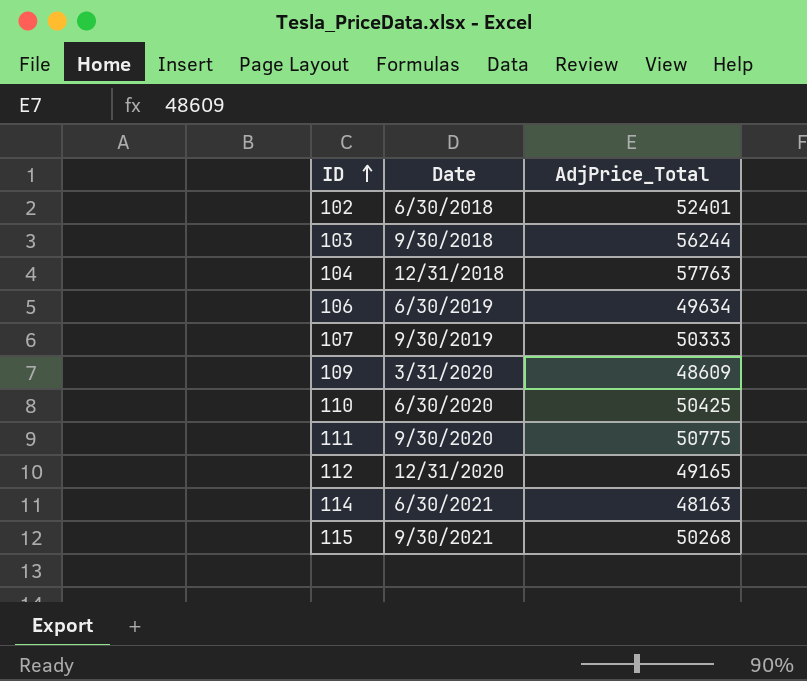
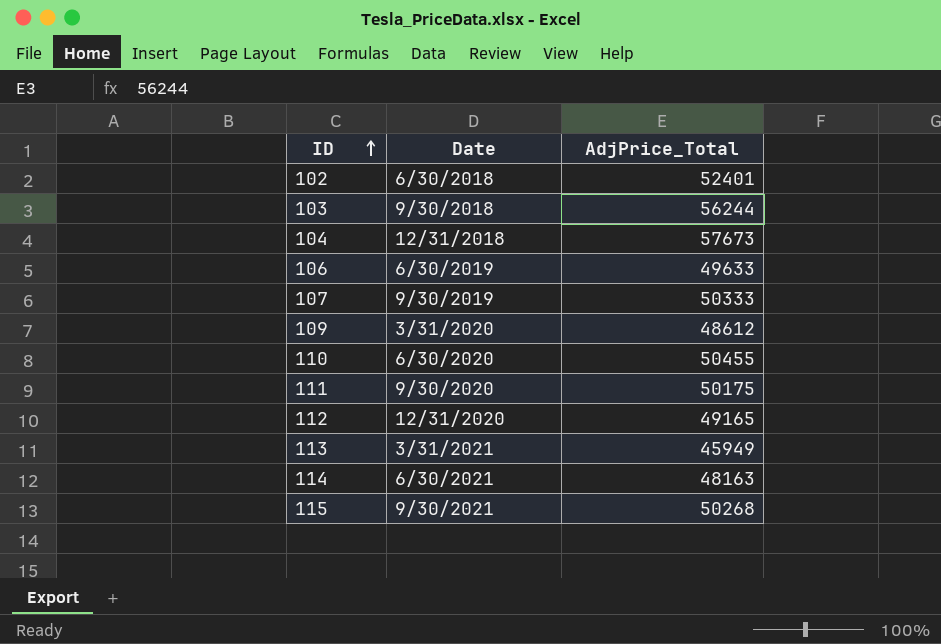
104 | AdjPrice_Total: 57763 -> 57673
106 | AdjPrice_Total: 49634 -> 49633
109 | AdjPrice_Total: 48609 -> 48612
110 | AdjPrice_Total: 50425 -> 50455
111 | AdjPrice_Total: 50775 -> 50175
row 113: none -> 3/31/2021 | 45949

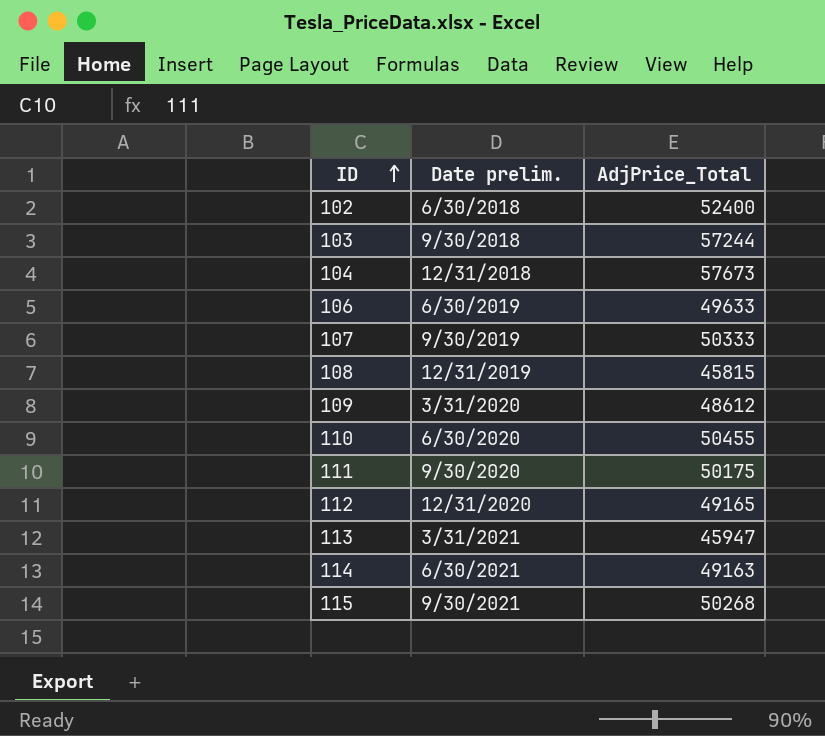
column name: Date -> Date prelim.
102 | AdjPrice_Total: 52401 -> 52400
103 | AdjPrice_Total: 56244 -> 57244
row 108: none -> 12/31/2019 | 45815
113 | AdjPrice_Total: 45949 -> 45947
114 | AdjPrice_Total: 48163 -> 49163

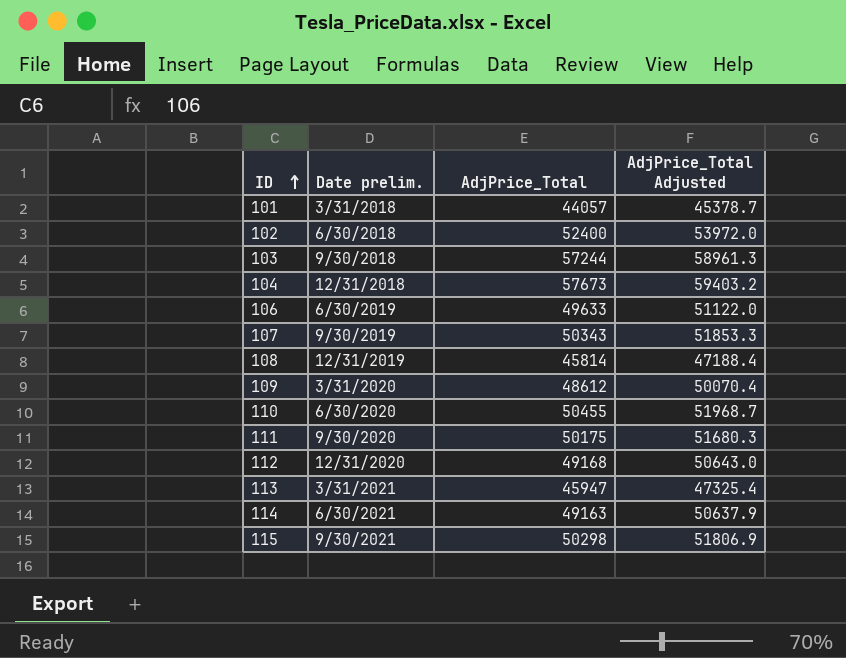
column AdjPrice_Total Adjusted | formula: none -> [AdjPrice_Total] * 1.03
row 101: none -> 3/31/2018 | 44057 | 45378.7
107 | AdjPrice_Total: 50333 -> 50343
108 | AdjPrice_Total: 45815 -> 45814
112 | AdjPrice_Total: 49165 -> 49168
115 | AdjPrice_Total: 50268 -> 50298

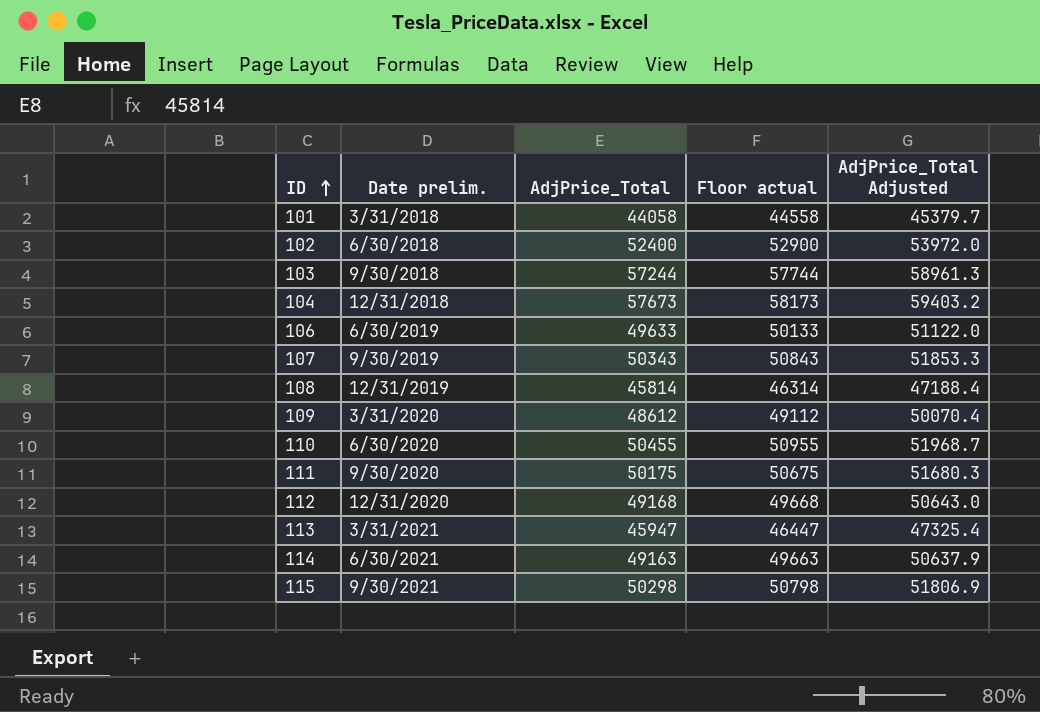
column Floor actual | formula: none -> [AdjPrice_Total] + 500
101 | AdjPrice_Total: 44057 -> 44058
101 | AdjPrice_Total Adjusted: 45378.7 -> 45379.7

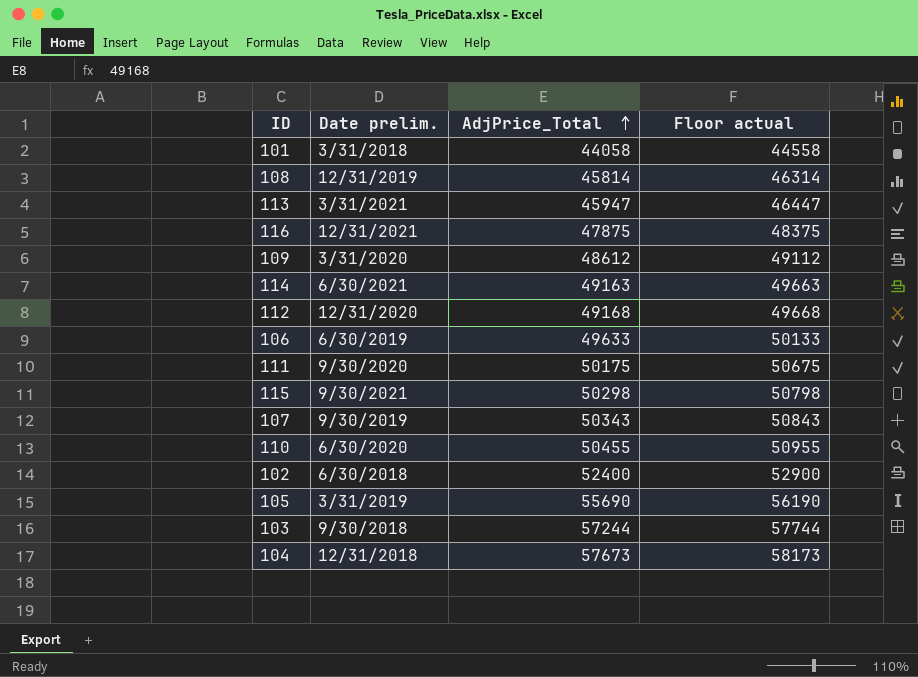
row order: ID ascending -> AdjPrice_Total ascending
column AdjPrice_Total Adjusted | formula: [AdjPrice_Total] * 1.03 -> none
row 116: none -> 12/31/2021 | 47875 | 48375
row 105: none -> 3/31/2019 | 55690 | 56190

